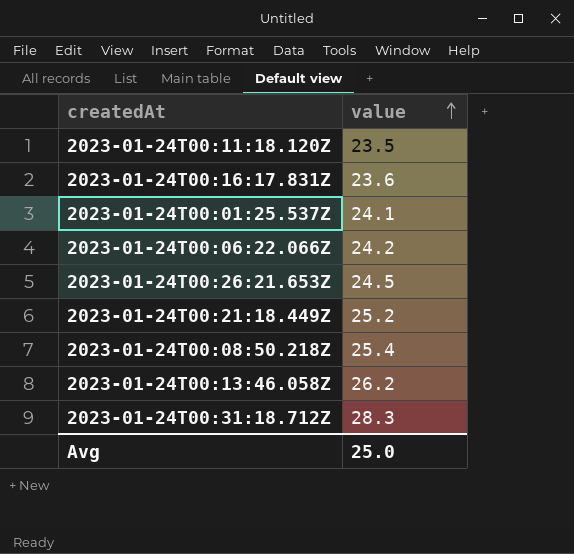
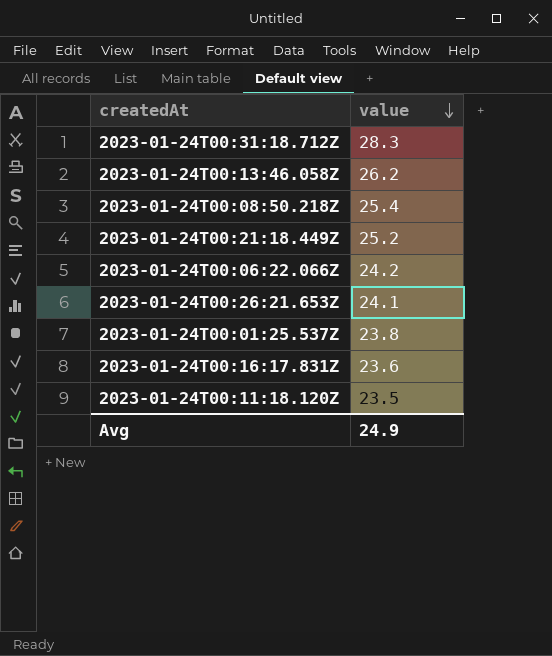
row order: value ascending -> value descending
2023-01-24T00:26:21.653Z | value: 24.5 -> 24.1
2023-01-24T00:01:25.537Z | value: 24.1 -> 23.8
Avg | value: 25.0 -> 24.9

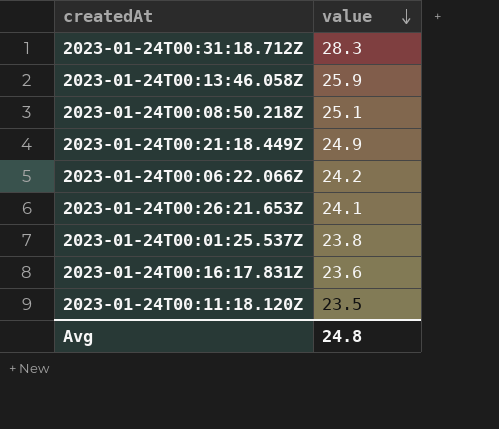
2023-01-24T00:13:46.058Z | value: 26.2 -> 25.9
2023-01-24T00:08:50.218Z | value: 25.4 -> 25.1
2023-01-24T00:21:18.449Z | value: 25.2 -> 24.9
Avg | value: 24.9 -> 24.8

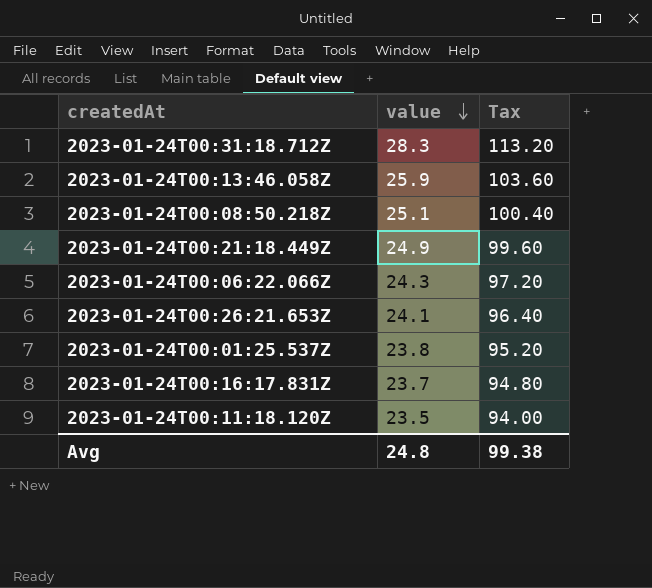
column Tax | formula: none -> [value] * 4
2023-01-24T00:06:22.066Z | value: 24.2 -> 24.3
2023-01-24T00:16:17.831Z | value: 23.6 -> 23.7

